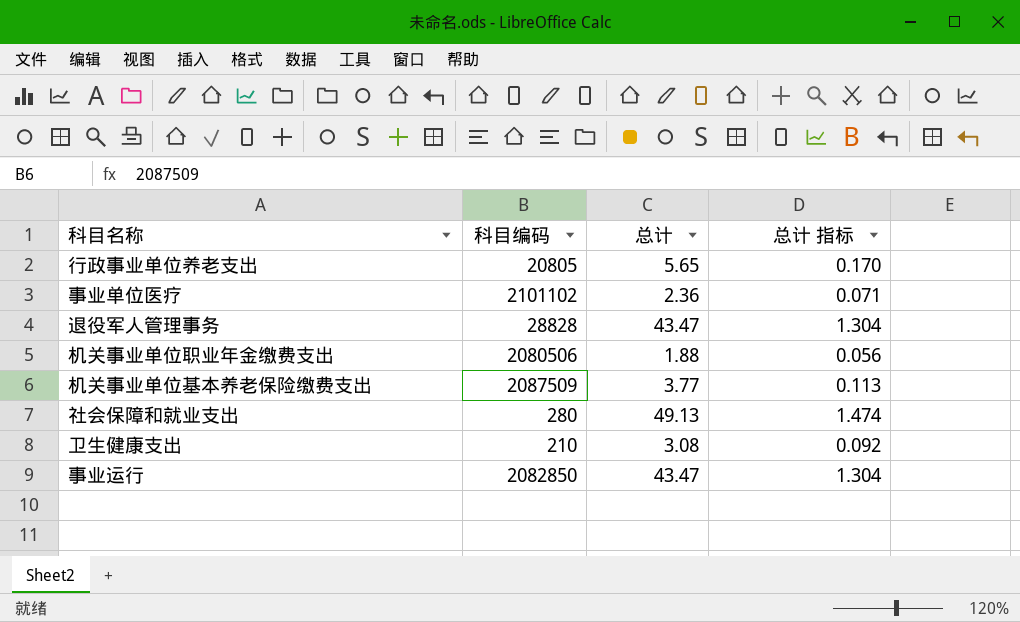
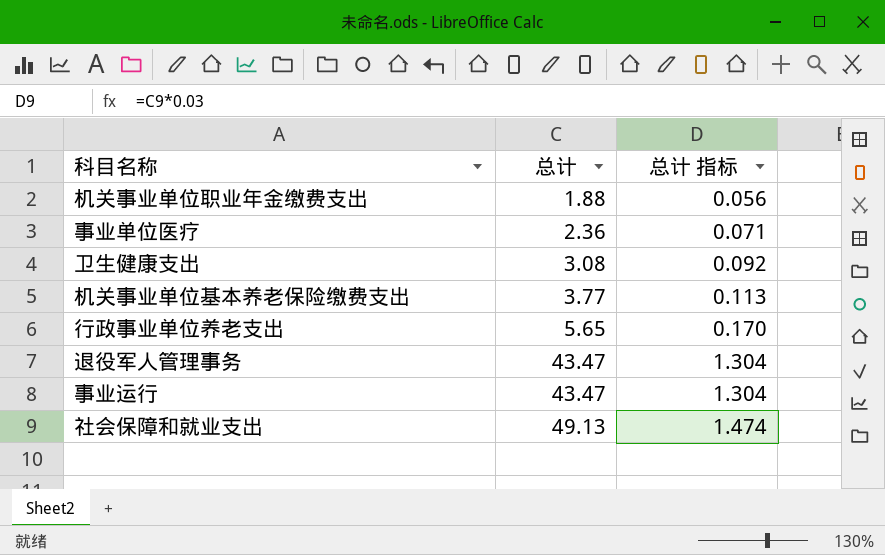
row order: none -> 总计 ascending
column 科目编码 | position: 2 -> none

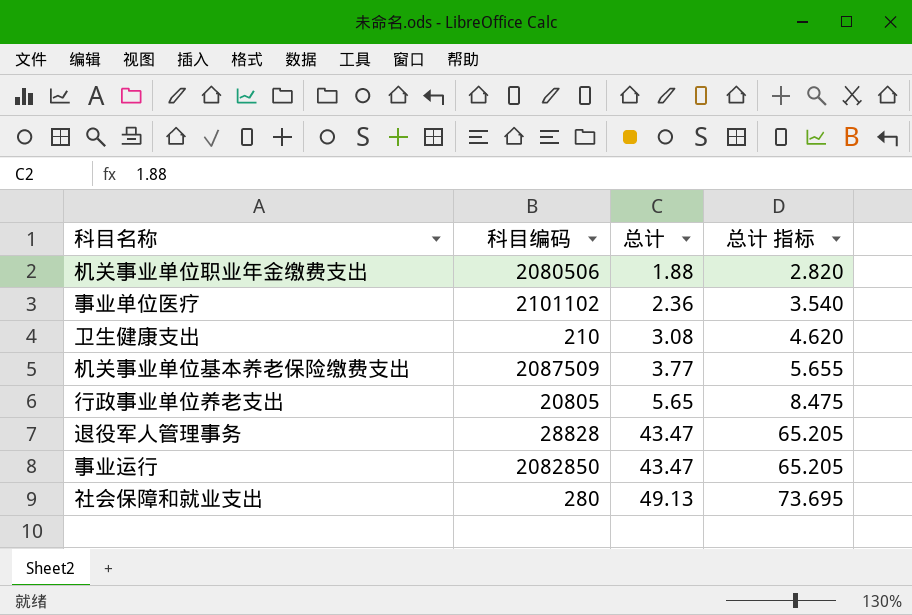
column 科目编码 | position: none -> 2
column 总计 指标 | formula: [总计] * 0.03 -> [总计] * 1.5

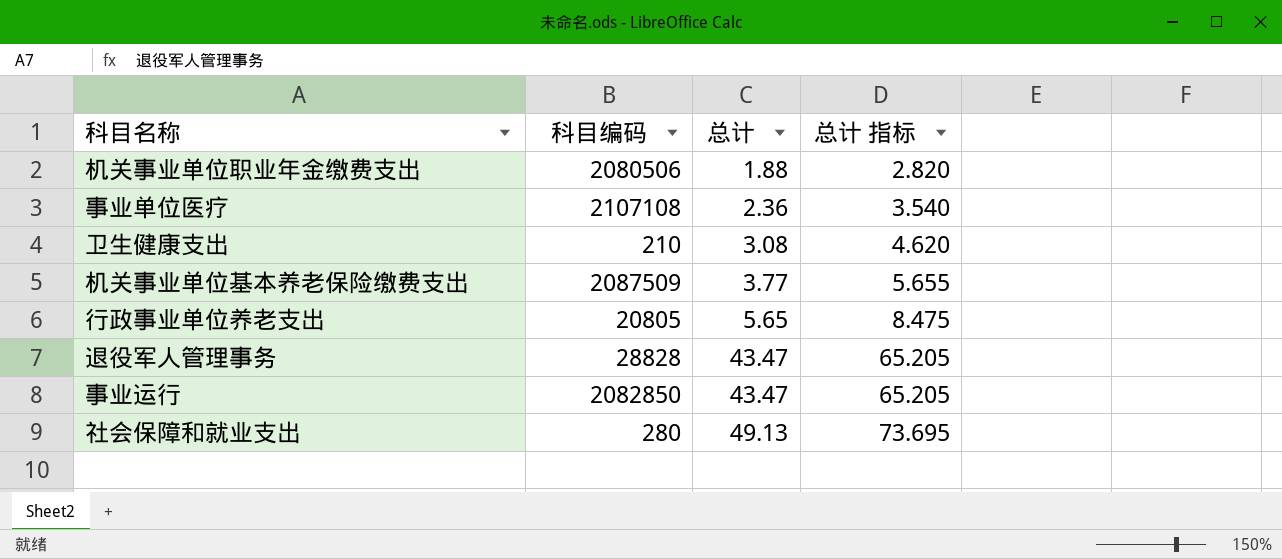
事业单位医疗 | 科目编码: 2101102 -> 2107108

